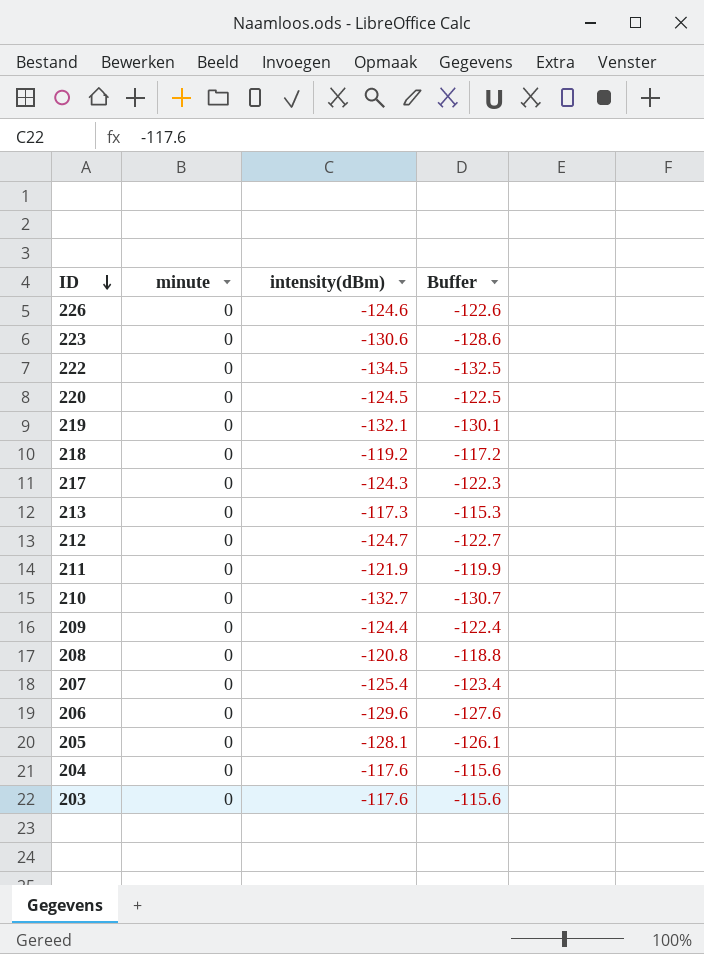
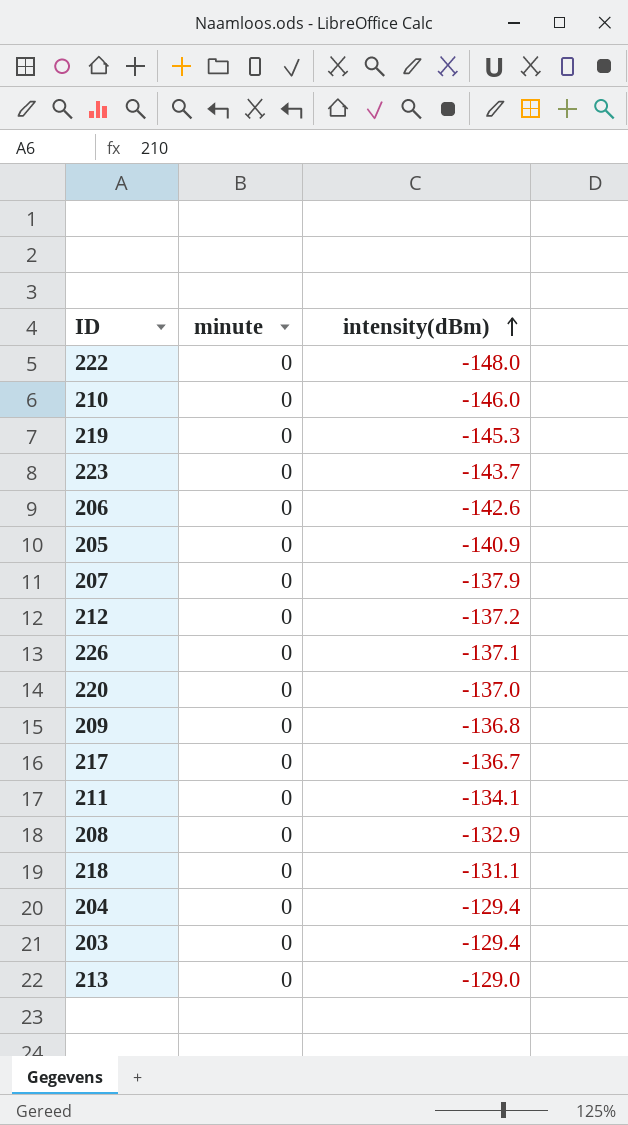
row order: ID descending -> intensity(dBm) ascending
column Buffer | formula: [intensity(dBm)] + 2 -> none
222 | intensity(dBm): -134.5 -> -148.0
210 | intensity(dBm): -132.7 -> -146.0
219 | intensity(dBm): -132.1 -> -145.3
223 | intensity(dBm): -130.6 -> -143.7
206 | intensity(dBm): -129.6 -> -142.6
205 | intensity(dBm): -128.1 -> -140.9
207 | intensity(dBm): -125.4 -> -137.9
212 | intensity(dBm): -124.7 -> -137.2
226 | intensity(dBm): -124.6 -> -137.1
220 | intensity(dBm): -124.5 -> -137.0
209 | intensity(dBm): -124.4 -> -136.8
217 | intensity(dBm): -124.3 -> -136.7
211 | intensity(dBm): -121.9 -> -134.1
208 | intensity(dBm): -120.8 -> -132.9
218 | intensity(dBm): -119.2 -> -131.1
204 | intensity(dBm): -117.6 -> -129.4
203 | intensity(dBm): -117.6 -> -129.4
213 | intensity(dBm): -117.3 -> -129.0

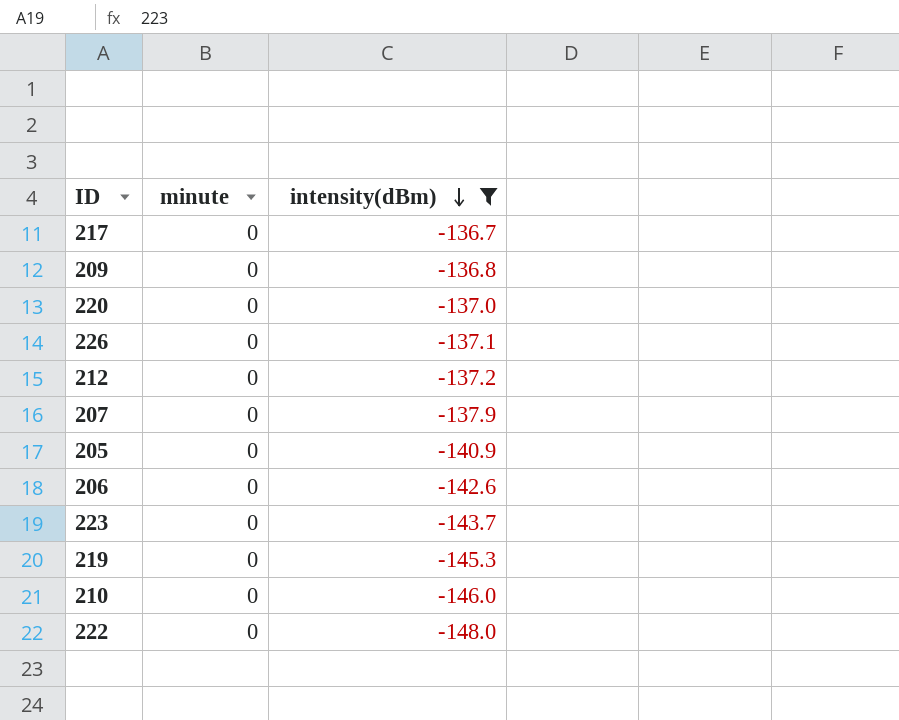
filter: none -> intensity(dBm) <= -136.7
row order: intensity(dBm) ascending -> intensity(dBm) descending

